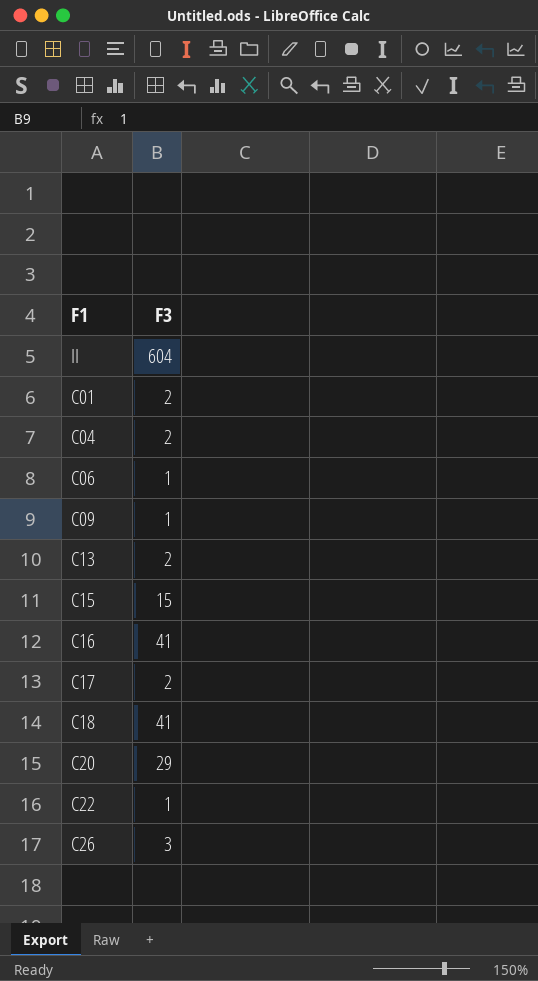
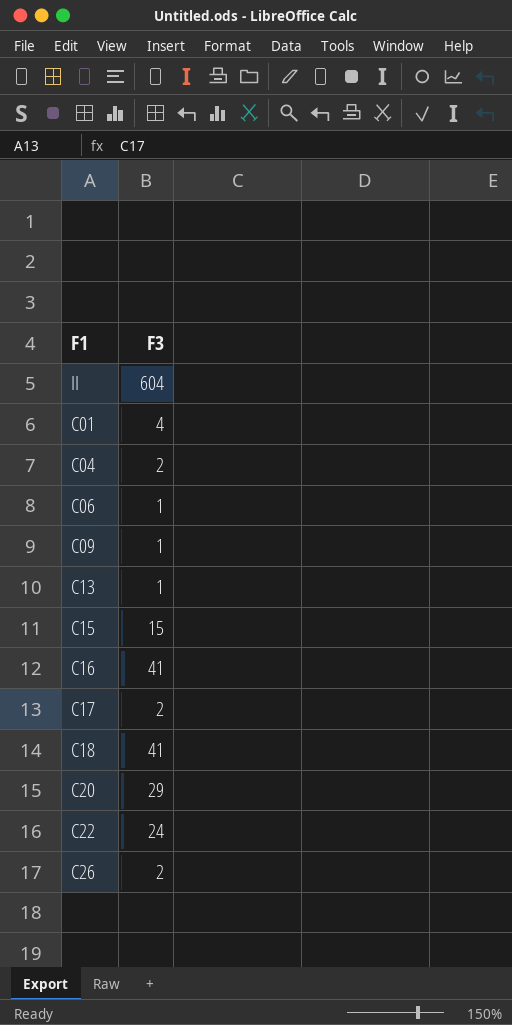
C01 | F3: 2 -> 4
C13 | F3: 2 -> 1
C22 | F3: 1 -> 24
C26 | F3: 3 -> 2

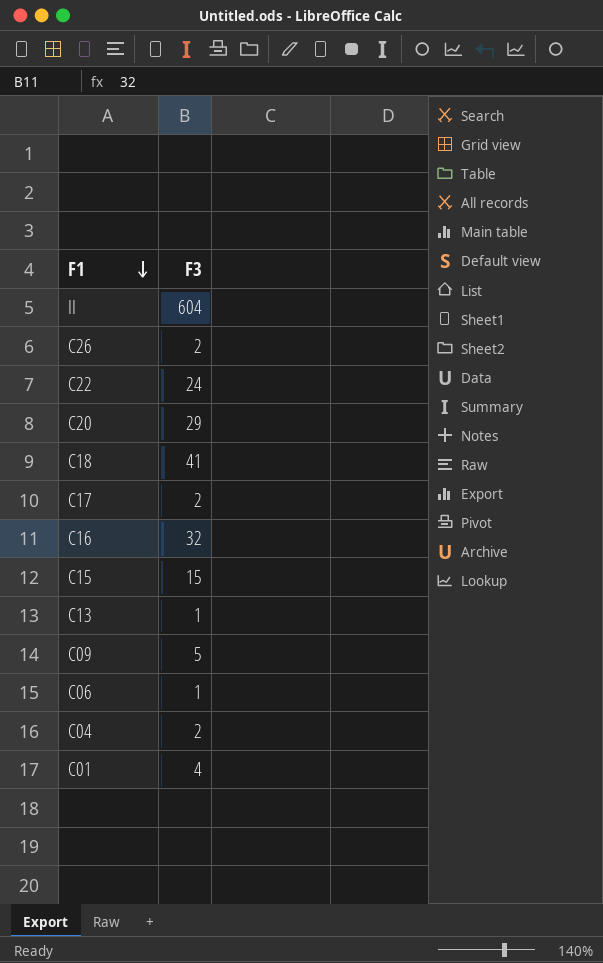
row order: none -> F1 descending
C16 | F3: 41 -> 32
C09 | F3: 1 -> 5

